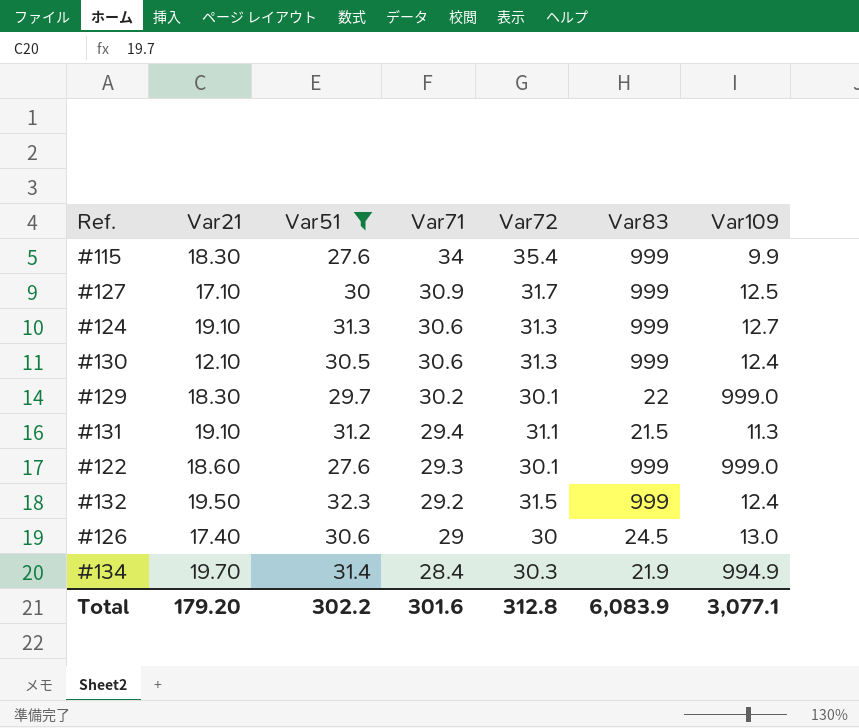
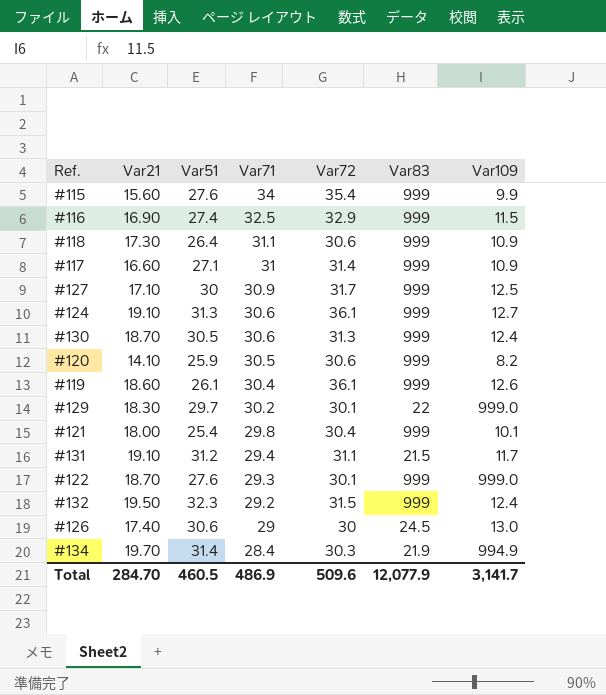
filter: Var51 >= 27.6 -> none
#115 | Var21: 18.30 -> 15.60
#124 | Var72: 31.3 -> 36.1
#130 | Var21: 12.10 -> 18.70
#131 | Var109: 11.3 -> 11.7
#122 | Var21: 18.60 -> 18.70
Total | Var21: 179.20 -> 284.70
Total | Var51: 302.2 -> 460.5
Total | Var71: 301.6 -> 486.9
Total | Var72: 312.8 -> 509.6
Total | Var83: 6,083.9 -> 12,077.9
Total | Var109: 3,077.1 -> 3,141.7

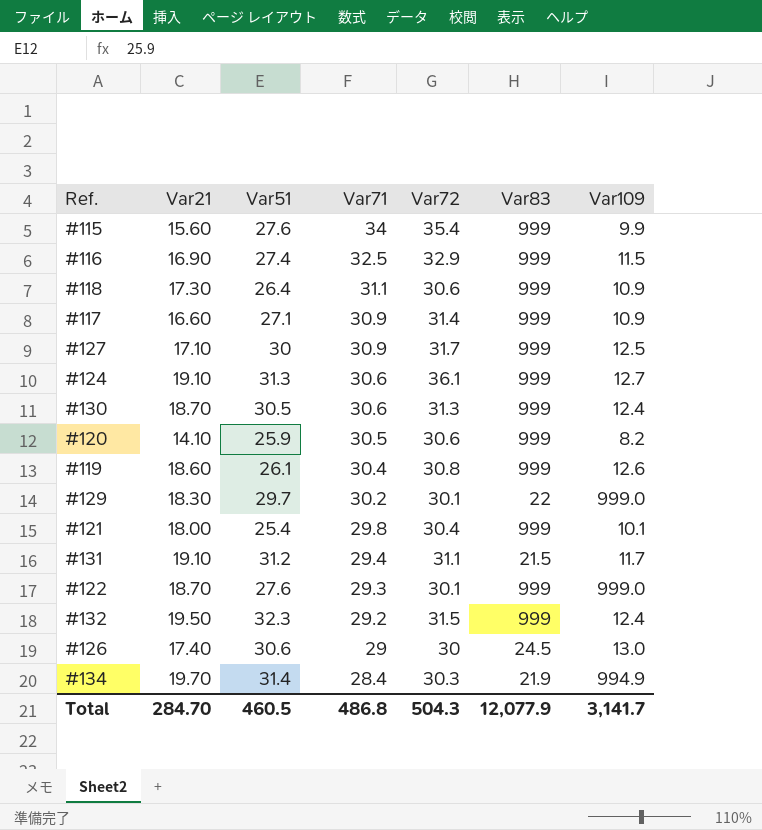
#117 | Var71: 31 -> 30.9
#119 | Var72: 36.1 -> 30.8
Total | Var71: 486.9 -> 486.8
Total | Var72: 509.6 -> 504.3

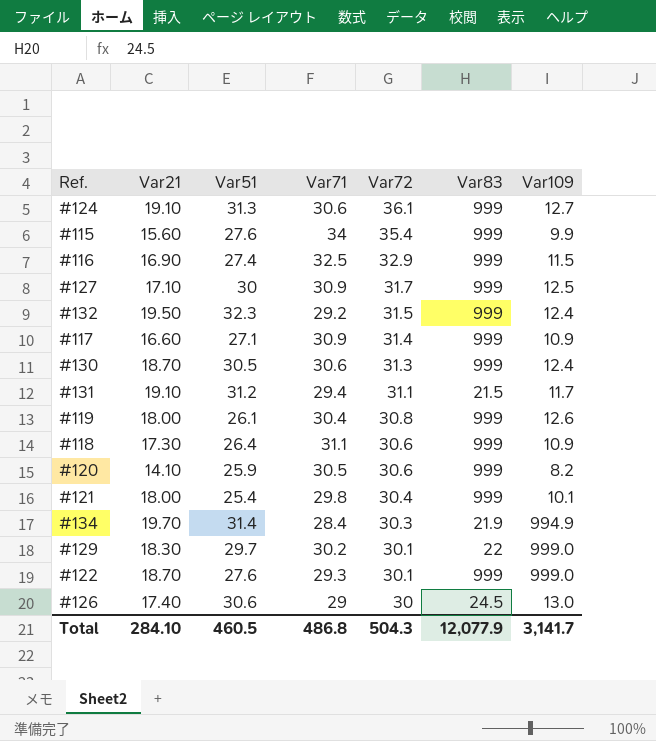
row order: Var71 descending -> Var72 descending
#119 | Var21: 18.60 -> 18.00
Total | Var21: 284.70 -> 284.10

